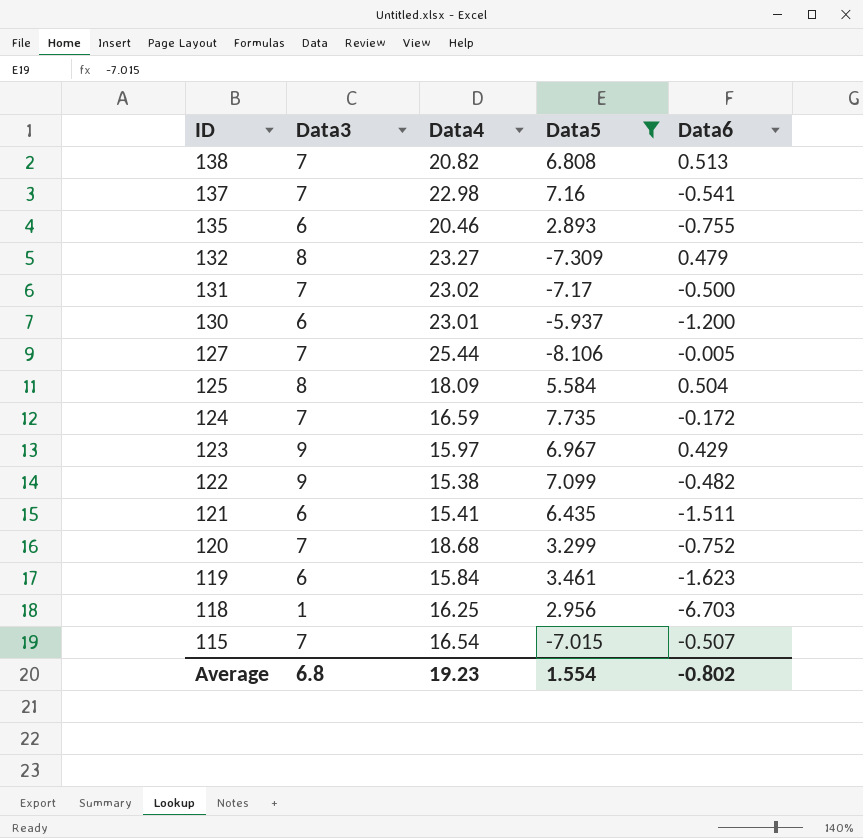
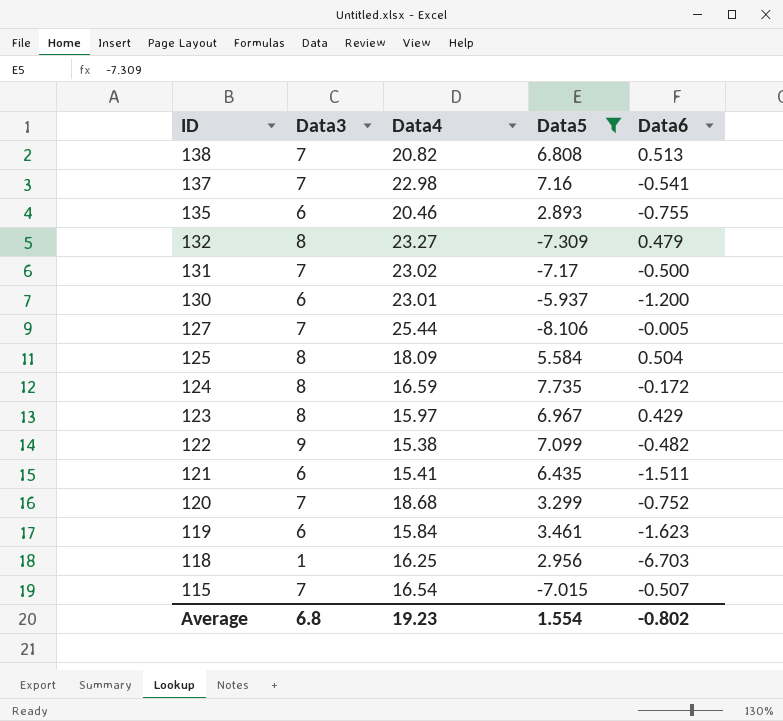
124 | Data3: 7 -> 8
123 | Data3: 9 -> 8

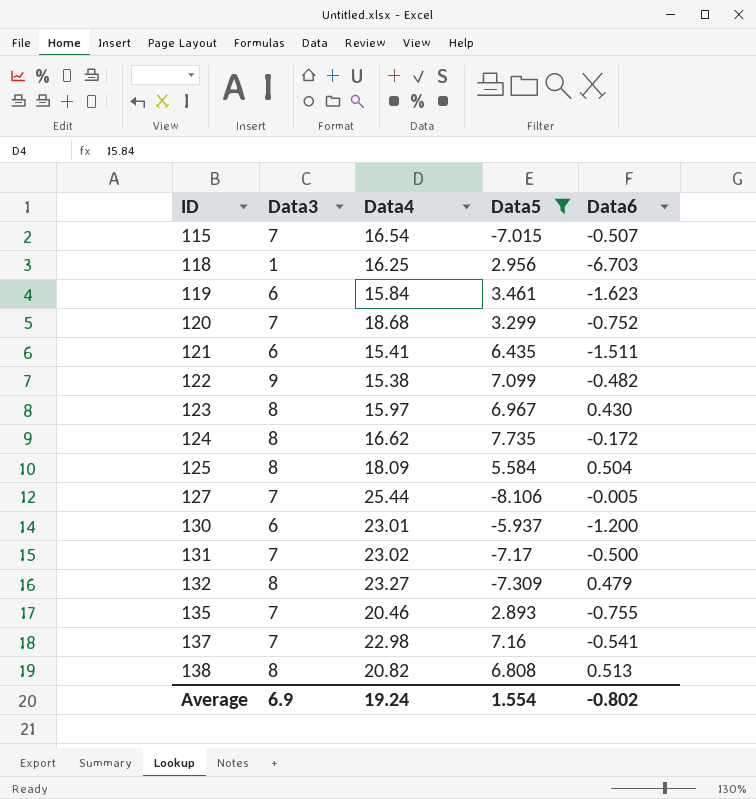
row order: ID descending -> ID ascending
123 | Data6: 0.429 -> 0.430
124 | Data4: 16.59 -> 16.62
135 | Data3: 6 -> 7
138 | Data3: 7 -> 8
Average | Data3: 6.8 -> 6.9
Average | Data4: 19.23 -> 19.24

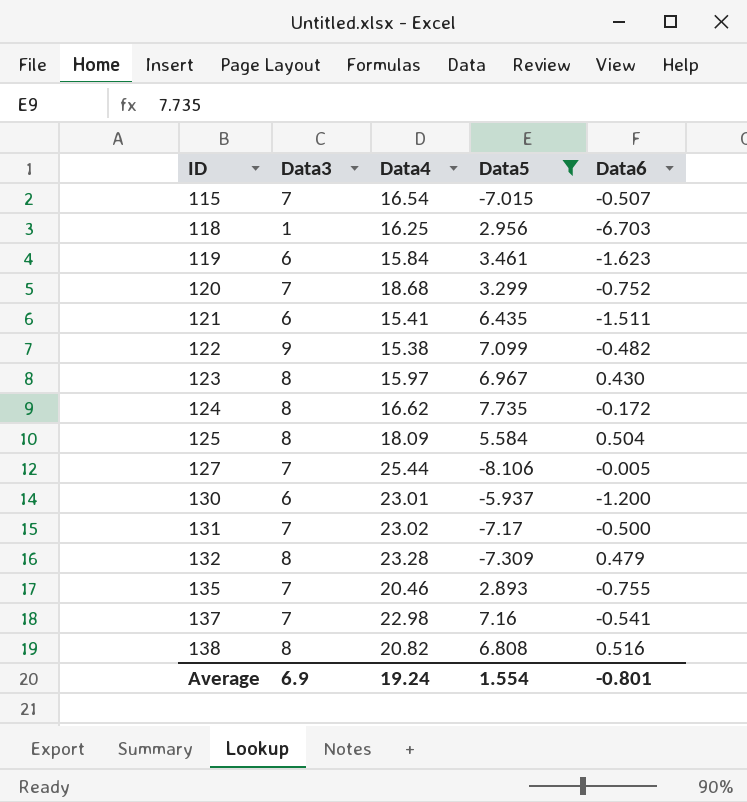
132 | Data4: 23.27 -> 23.28
138 | Data6: 0.513 -> 0.516
Average | Data6: -0.802 -> -0.801

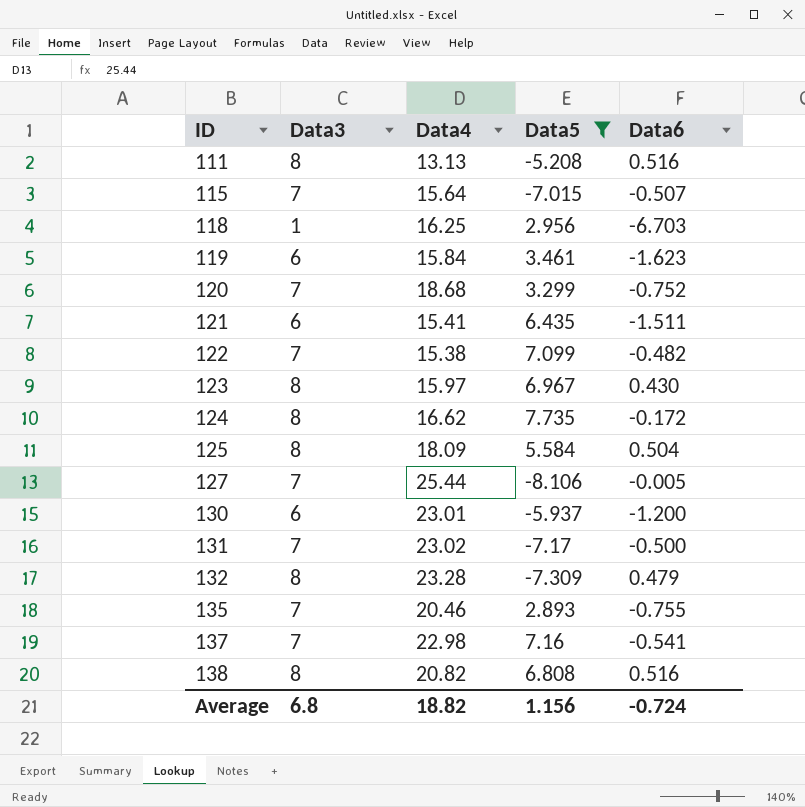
row 111: none -> 8 | 13.13 | -5.208 | 0.516
115 | Data4: 16.54 -> 15.64
122 | Data3: 9 -> 7
Average | Data3: 6.9 -> 6.8
Average | Data4: 19.24 -> 18.82
Average | Data5: 1.554 -> 1.156
Average | Data6: -0.801 -> -0.724

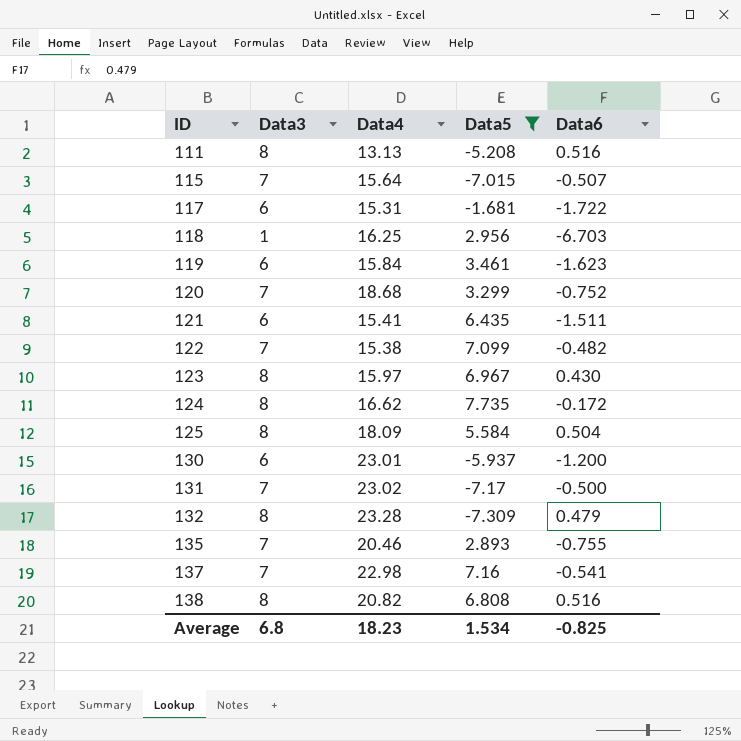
row 127: 7 | 25.44 | -8.106 | -0.005 -> none
row 117: none -> 6 | 15.31 | -1.681 | -1.722
Average | Data4: 18.82 -> 18.23
Average | Data5: 1.156 -> 1.534
Average | Data6: -0.724 -> -0.825

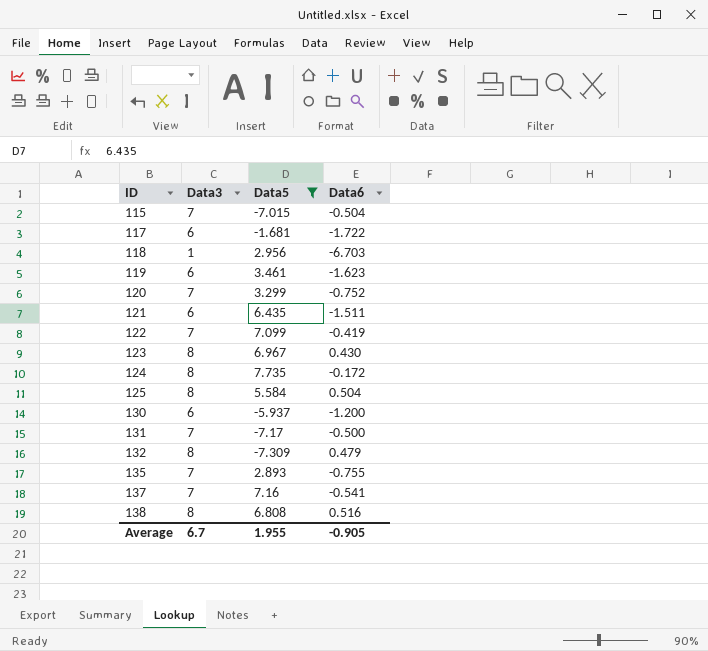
column Data4 | position: 3 -> none
row 111: 8 | 13.13 | -5.208 | 0.516 -> none
115 | Data6: -0.507 -> -0.504
122 | Data6: -0.482 -> -0.419
Average | Data3: 6.8 -> 6.7
Average | Data5: 1.534 -> 1.955
Average | Data6: -0.825 -> -0.905

